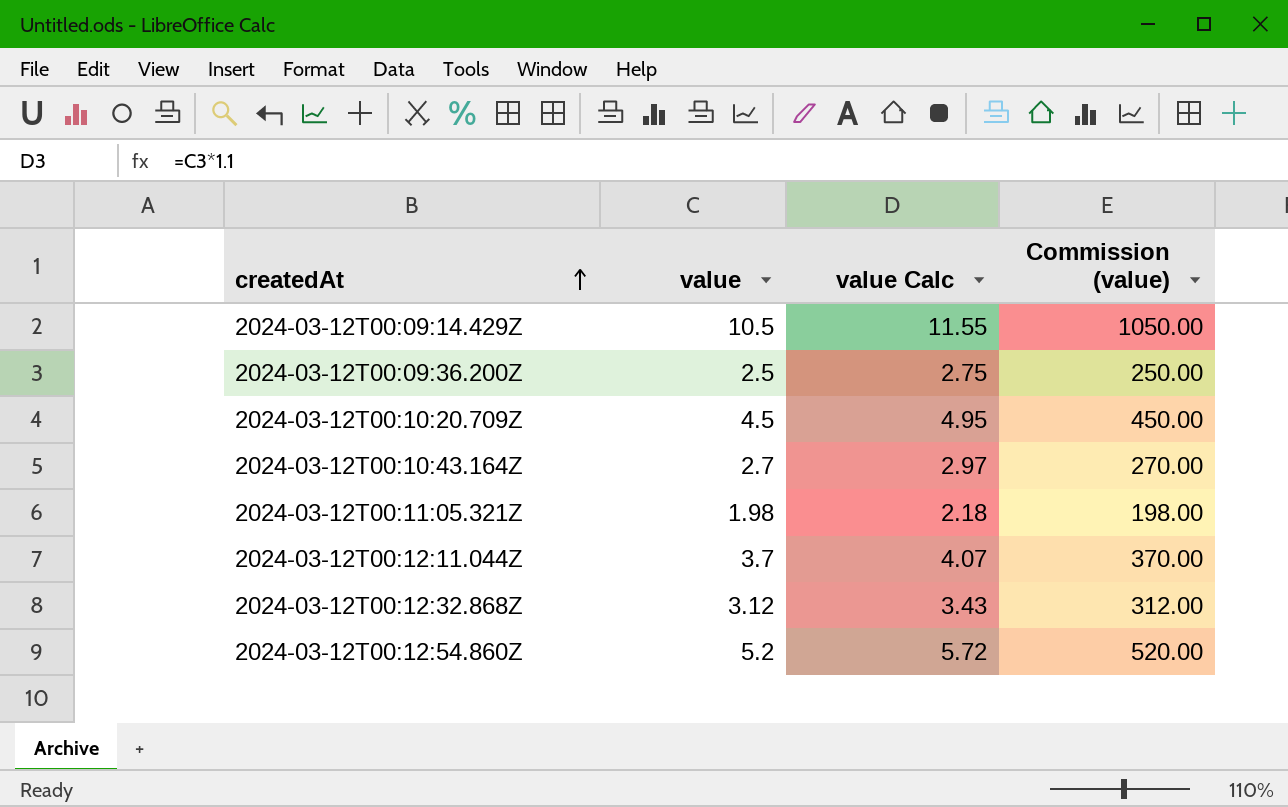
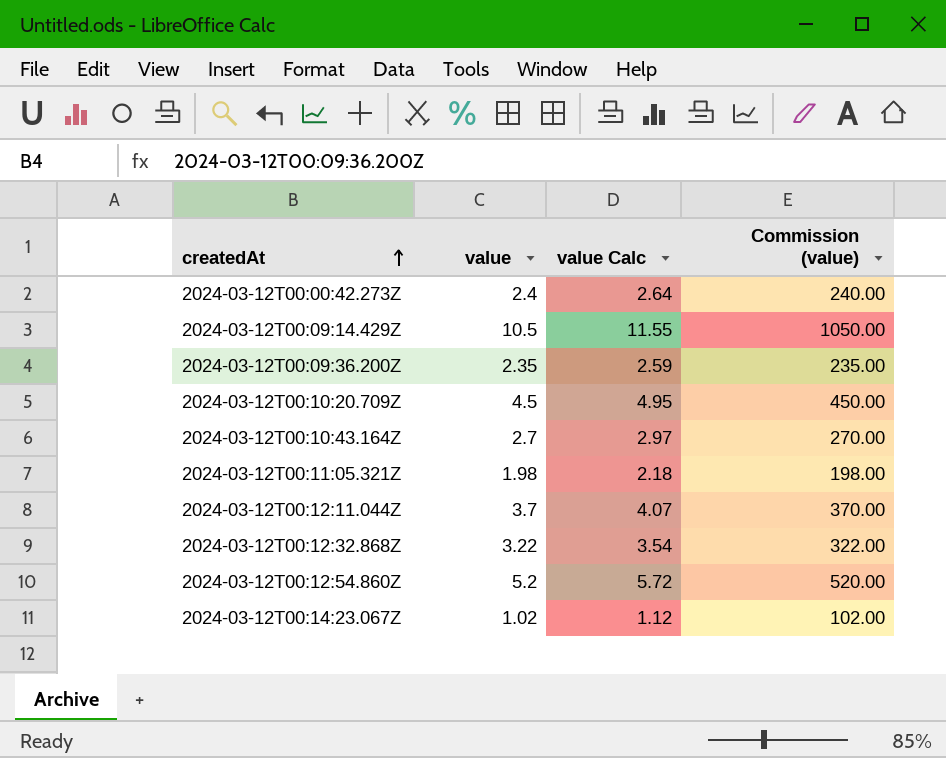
row 2024-03-12T00:00:42.273Z: none -> 2.4 | 2.64 | 240.00
2024-03-12T00:09:36.200Z | value: 2.5 -> 2.35
2024-03-12T00:09:36.200Z | value Calc: 2.75 -> 2.59
2024-03-12T00:09:36.200Z | Commission (value): 250.00 -> 235.00
2024-03-12T00:12:32.868Z | value: 3.12 -> 3.22
2024-03-12T00:12:32.868Z | value Calc: 3.43 -> 3.54
2024-03-12T00:12:32.868Z | Commission (value): 312.00 -> 322.00
row 2024-03-12T00:14:23.067Z: none -> 1.02 | 1.12 | 102.00

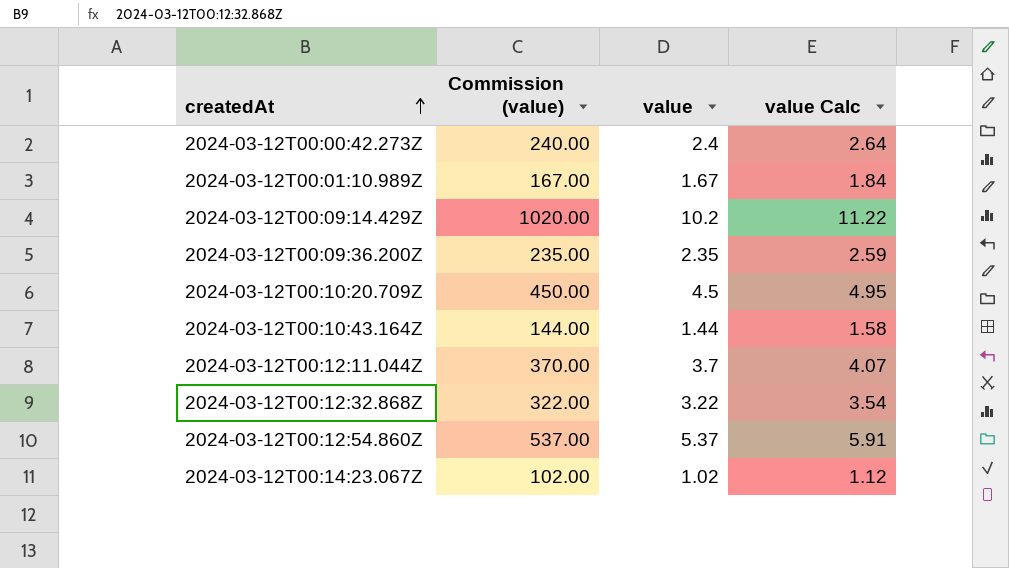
column Commission (value) | position: 4 -> 2
row 2024-03-12T00:11:05.321Z: 1.98 | 2.18 | 198.00 -> none
row 2024-03-12T00:01:10.989Z: none -> 167.00 | 1.67 | 1.84
2024-03-12T00:09:14.429Z | Commission (value): 1050.00 -> 1020.00
2024-03-12T00:09:14.429Z | value: 10.5 -> 10.2
2024-03-12T00:09:14.429Z | value Calc: 11.55 -> 11.22
2024-03-12T00:10:43.164Z | Commission (value): 270.00 -> 144.00
2024-03-12T00:10:43.164Z | value: 2.7 -> 1.44
2024-03-12T00:10:43.164Z | value Calc: 2.97 -> 1.58
2024-03-12T00:12:54.860Z | Commission (value): 520.00 -> 537.00
2024-03-12T00:12:54.860Z | value: 5.2 -> 5.37
2024-03-12T00:12:54.860Z | value Calc: 5.72 -> 5.91

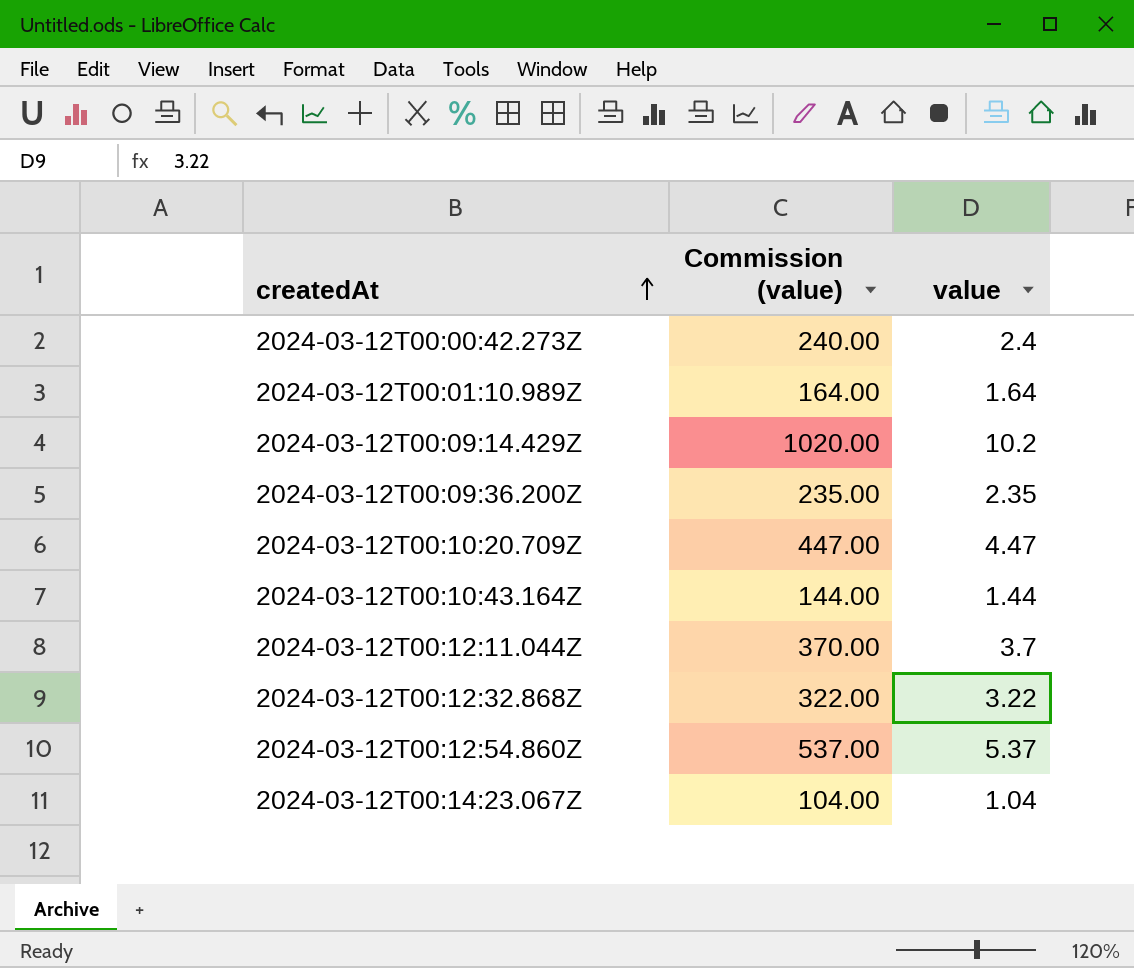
column value Calc | formula: [value] * 1.1 -> none
2024-03-12T00:01:10.989Z | Commission (value): 167.00 -> 164.00
2024-03-12T00:01:10.989Z | value: 1.67 -> 1.64
2024-03-12T00:10:20.709Z | Commission (value): 450.00 -> 447.00
2024-03-12T00:10:20.709Z | value: 4.5 -> 4.47
2024-03-12T00:14:23.067Z | Commission (value): 102.00 -> 104.00
2024-03-12T00:14:23.067Z | value: 1.02 -> 1.04

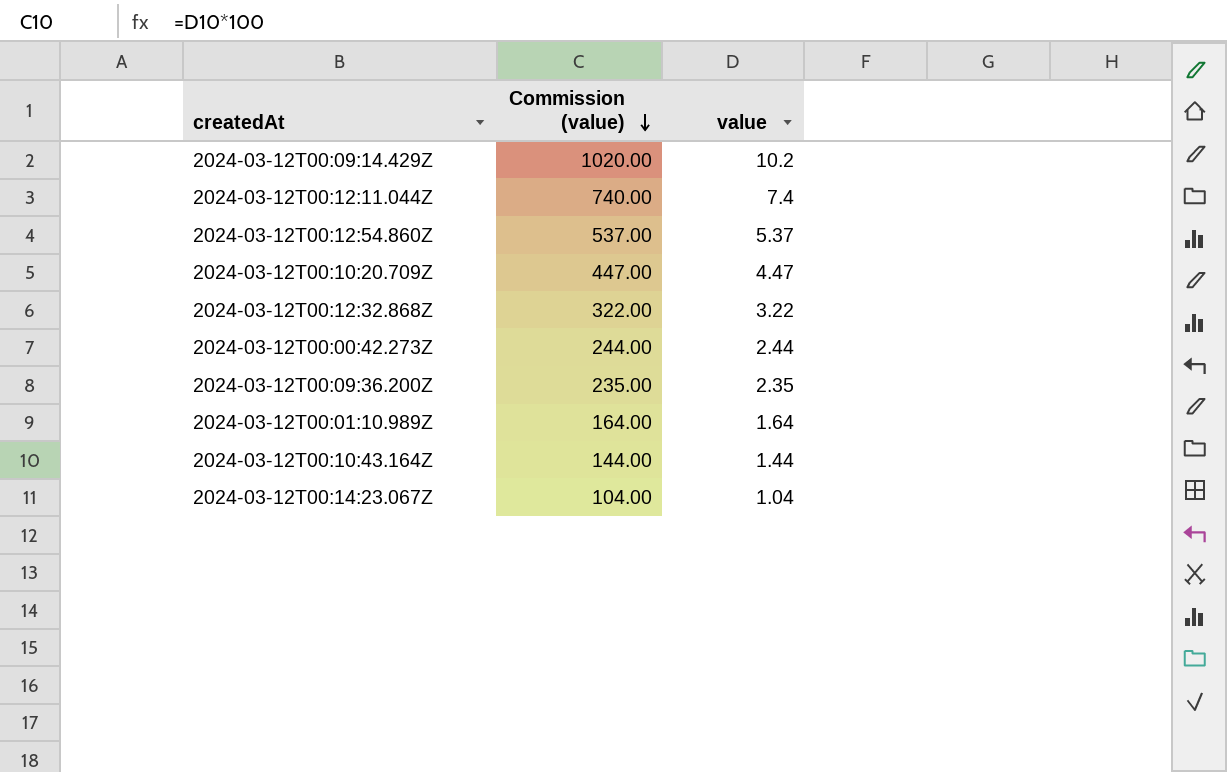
row order: createdAt ascending -> Commission (value) descending
2024-03-12T00:12:11.044Z | Commission (value): 370.00 -> 740.00
2024-03-12T00:12:11.044Z | value: 3.7 -> 7.4
2024-03-12T00:00:42.273Z | Commission (value): 240.00 -> 244.00
2024-03-12T00:00:42.273Z | value: 2.4 -> 2.44

